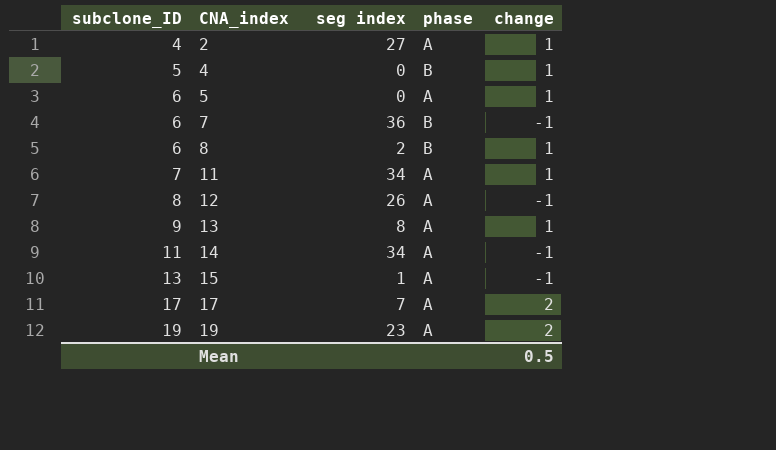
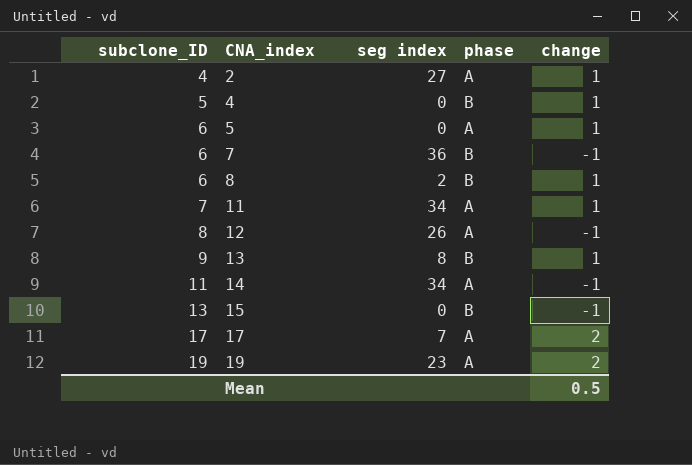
13 | phase: A -> B
15 | seg index: 1 -> 0
15 | phase: A -> B

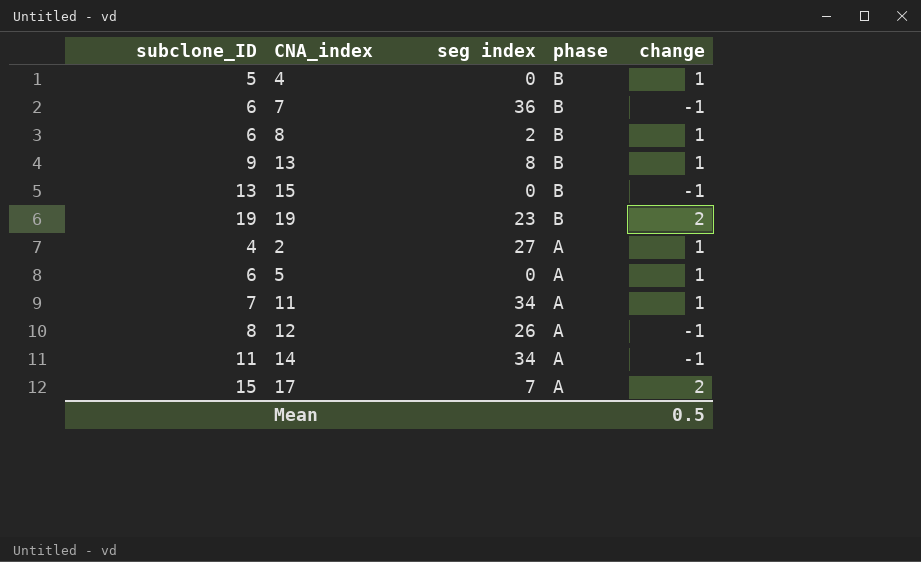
row order: subclone_ID ascending -> phase descending
19 | phase: A -> B
17 | subclone_ID: 17 -> 15

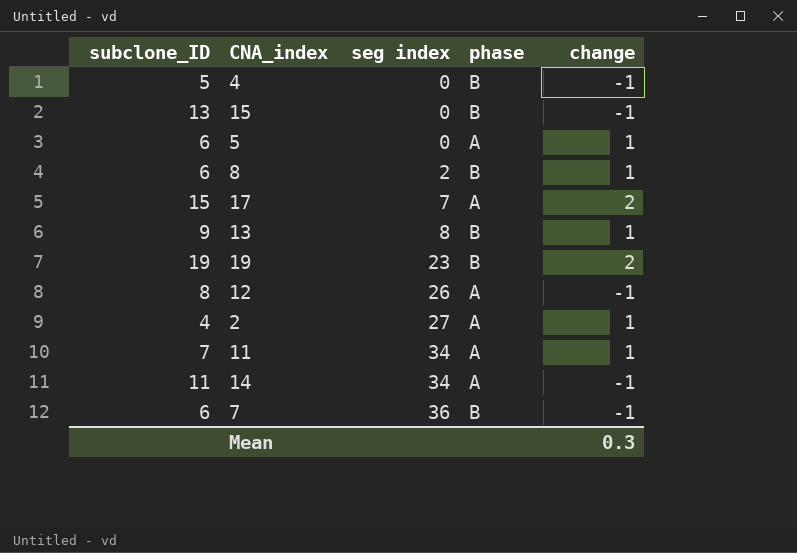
row order: phase descending -> seg index ascending
4 | change: 1 -> -1
Mean | change: 0.5 -> 0.3

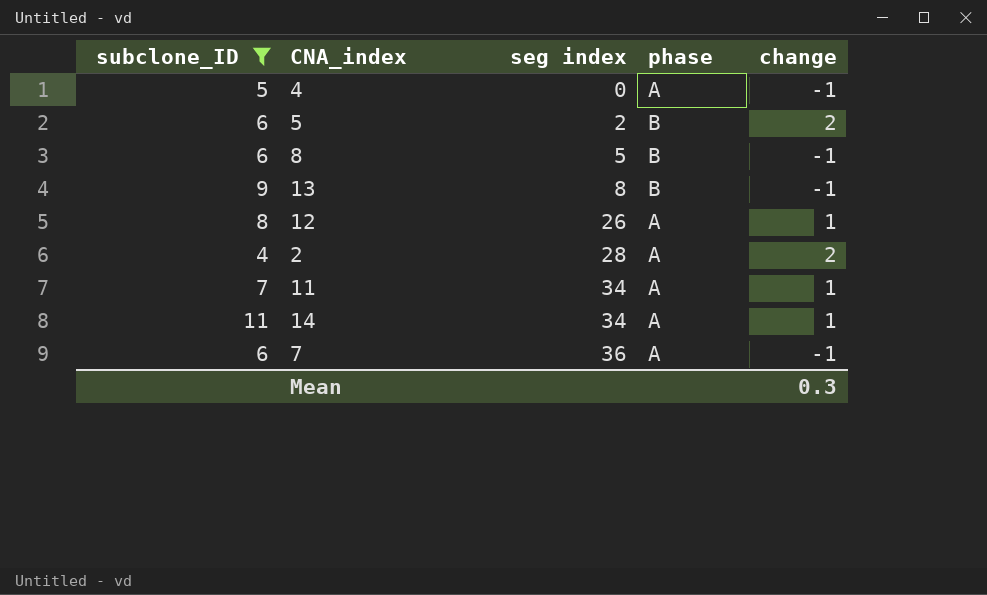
filter: none -> subclone_ID <= 11
4 | phase: B -> A
5 | seg index: 0 -> 2
5 | phase: A -> B
5 | change: 1 -> 2
8 | seg index: 2 -> 5
8 | change: 1 -> -1
13 | change: 1 -> -1
12 | change: -1 -> 1
2 | seg index: 27 -> 28
2 | change: 1 -> 2
14 | change: -1 -> 1
7 | phase: B -> A

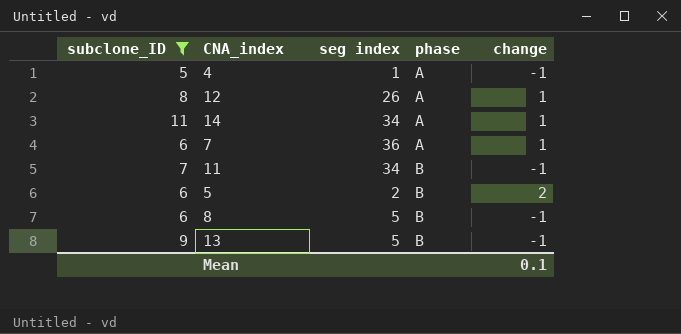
row order: seg index ascending -> phase ascending
row 2: 4 | 28 | A | 2 -> none
4 | seg index: 0 -> 1
7 | change: -1 -> 1
11 | phase: A -> B
11 | change: 1 -> -1
13 | seg index: 8 -> 5
Mean | change: 0.3 -> 0.1

